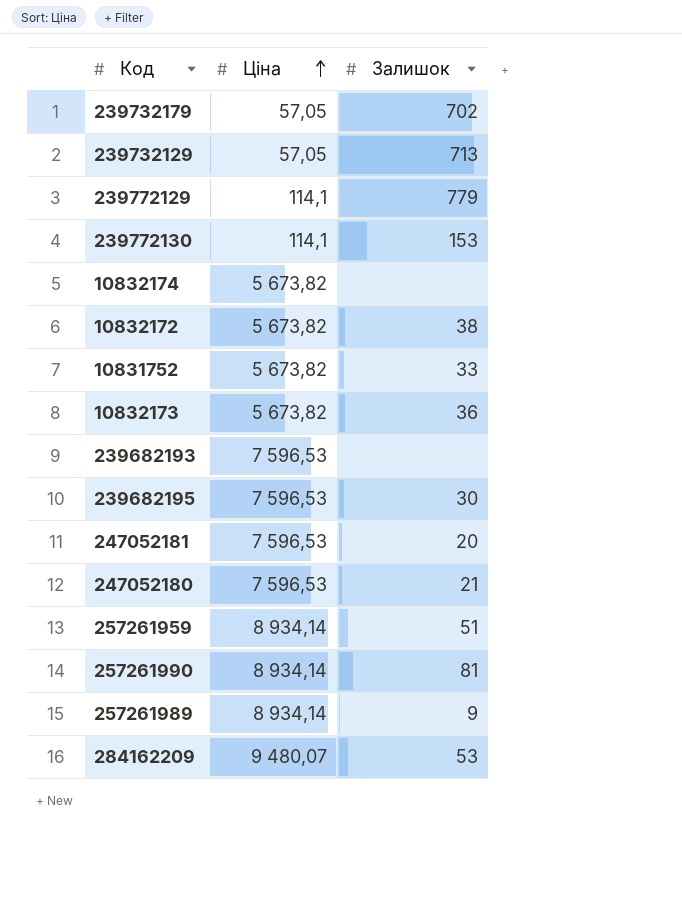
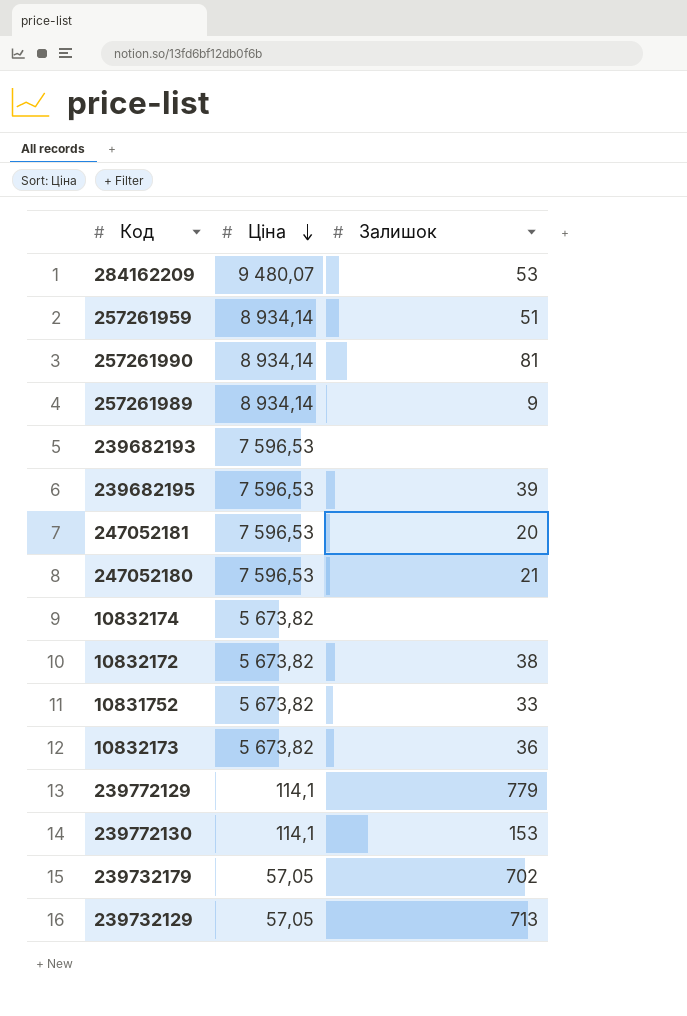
row order: Ціна ascending -> Ціна descending
239682195 | Залишок: 30 -> 39

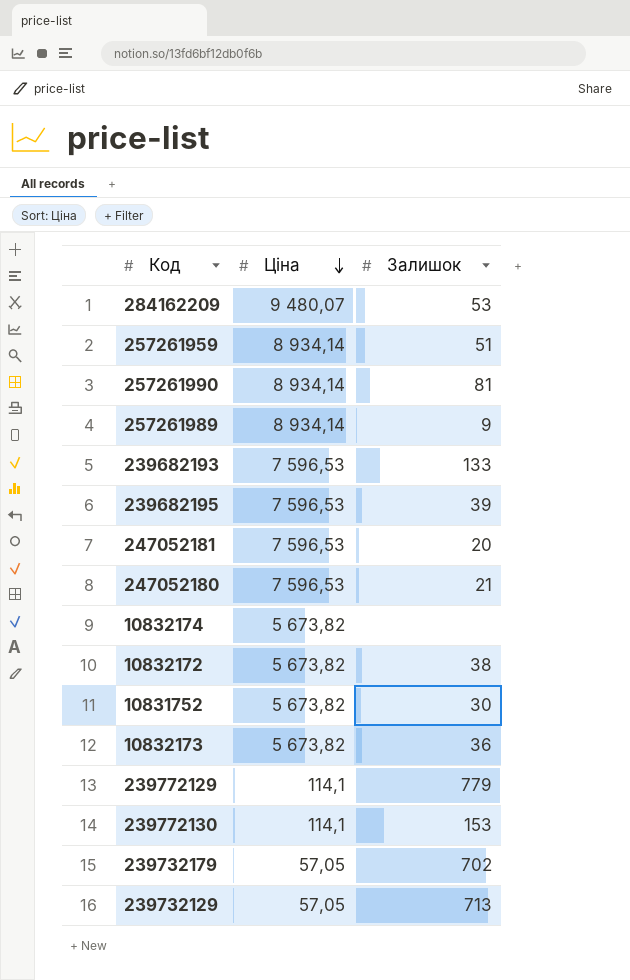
239682193 | Залишок: none -> 133
10831752 | Залишок: 33 -> 30

